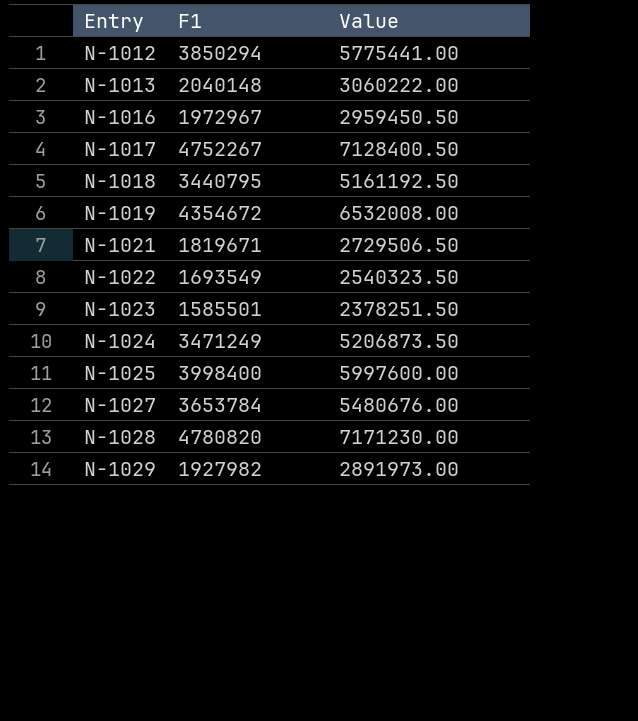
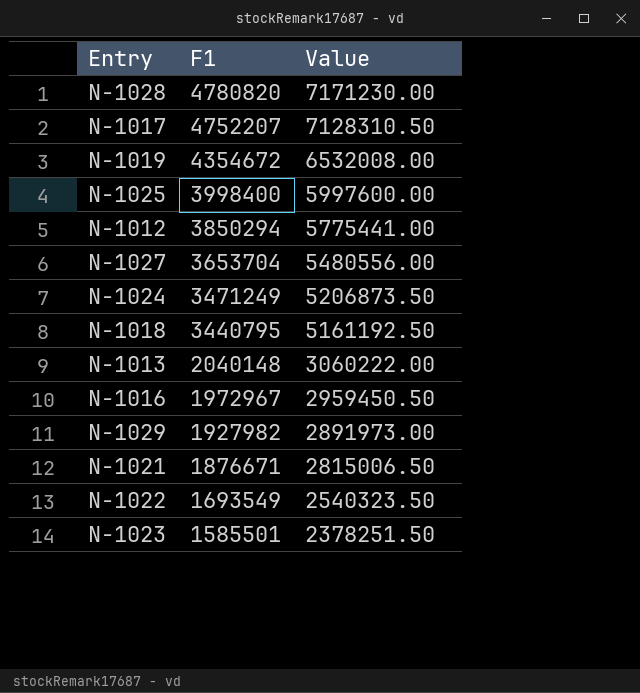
row order: Entry ascending -> F1 descending
N-1017 | F1: 4752267 -> 4752207
N-1017 | Value: 7128400.50 -> 7128310.50
N-1027 | F1: 3653784 -> 3653704
N-1027 | Value: 5480676.00 -> 5480556.00
N-1021 | F1: 1819671 -> 1876671
N-1021 | Value: 2729506.50 -> 2815006.50

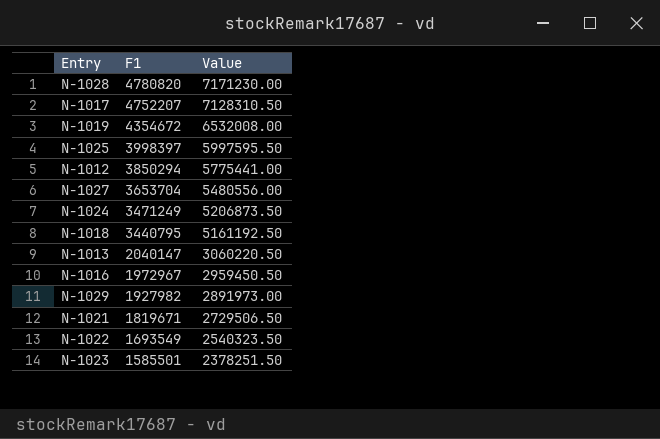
N-1025 | F1: 3998400 -> 3998397
N-1025 | Value: 5997600.00 -> 5997595.50
N-1013 | F1: 2040148 -> 2040147
N-1013 | Value: 3060222.00 -> 3060220.50
N-1021 | F1: 1876671 -> 1819671
N-1021 | Value: 2815006.50 -> 2729506.50

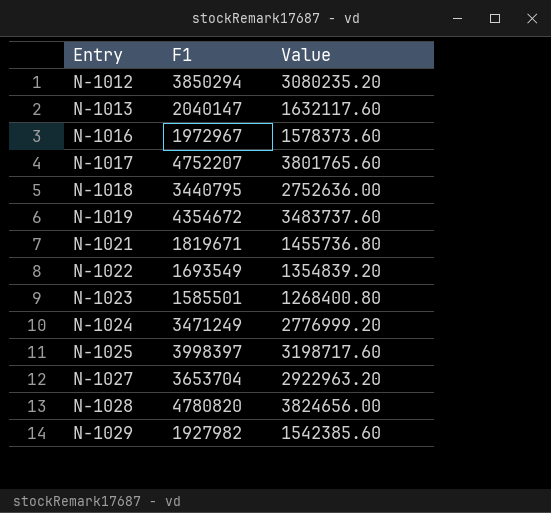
row order: F1 descending -> Entry ascending
column Value | formula: [F1] * 1.5 -> [F1] * 0.8

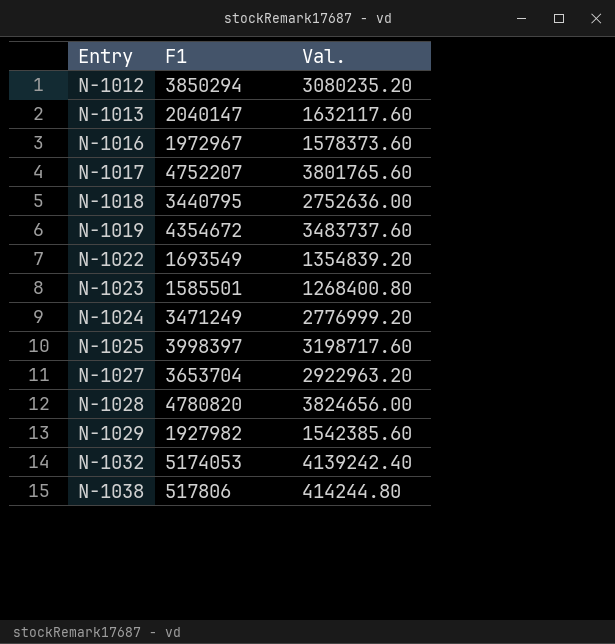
column name: Value -> Val.
row N-1021: 1819671 | 1455736.80 -> none
row N-1032: none -> 5174053 | 4139242.40
row N-1038: none -> 517806 | 414244.80

